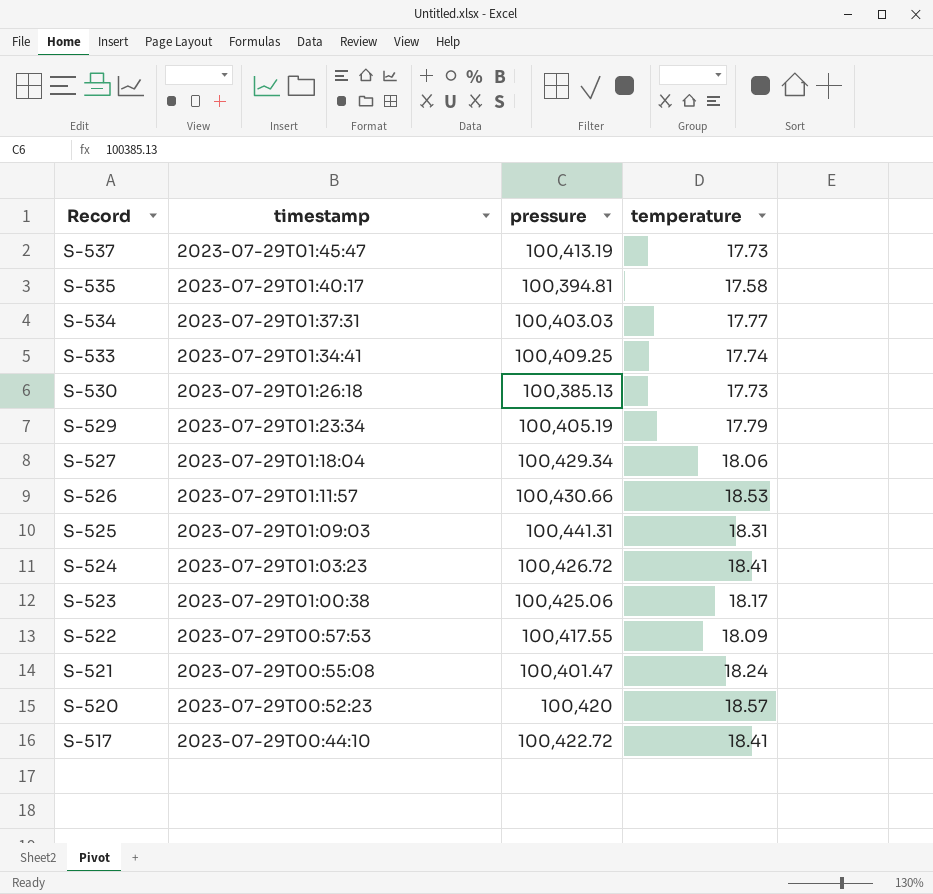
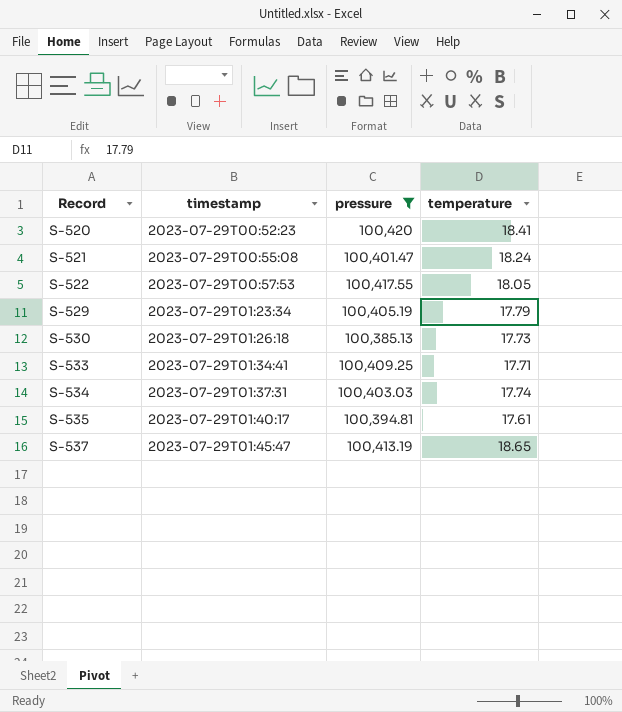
filter: none -> pressure <= 100,420
row order: Record descending -> Record ascending
S-520 | temperature: 18.57 -> 18.41
S-522 | temperature: 18.09 -> 18.05
S-533 | temperature: 17.74 -> 17.71
S-534 | temperature: 17.77 -> 17.74
S-535 | temperature: 17.58 -> 17.61
S-537 | temperature: 17.73 -> 18.65

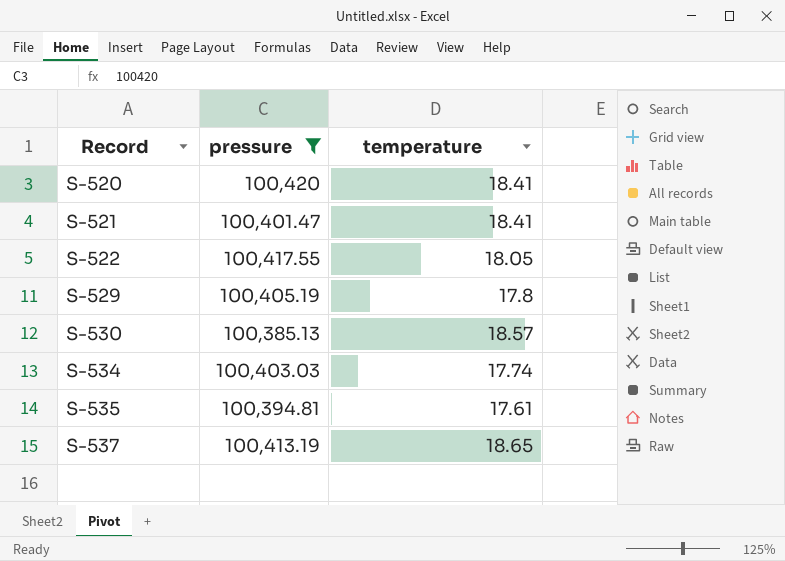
column timestamp | position: 2 -> none
row S-533: 2023-07-29T01:34:41 | 100,409.25 | 17.71 -> none
S-521 | temperature: 18.24 -> 18.41
S-529 | temperature: 17.79 -> 17.8
S-530 | temperature: 17.73 -> 18.57

